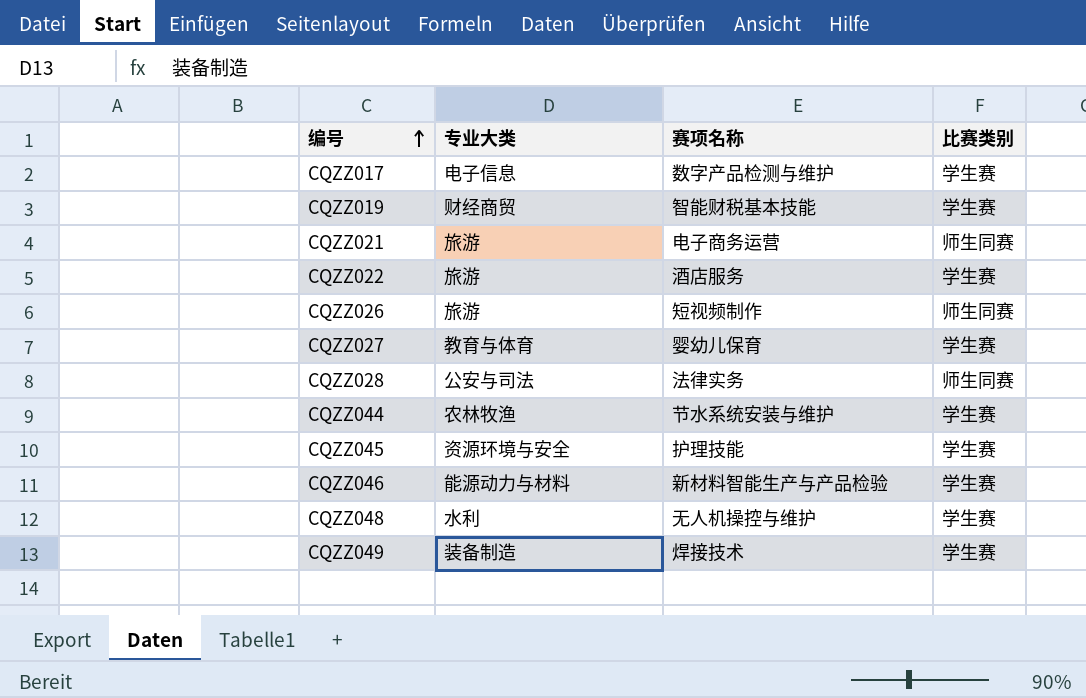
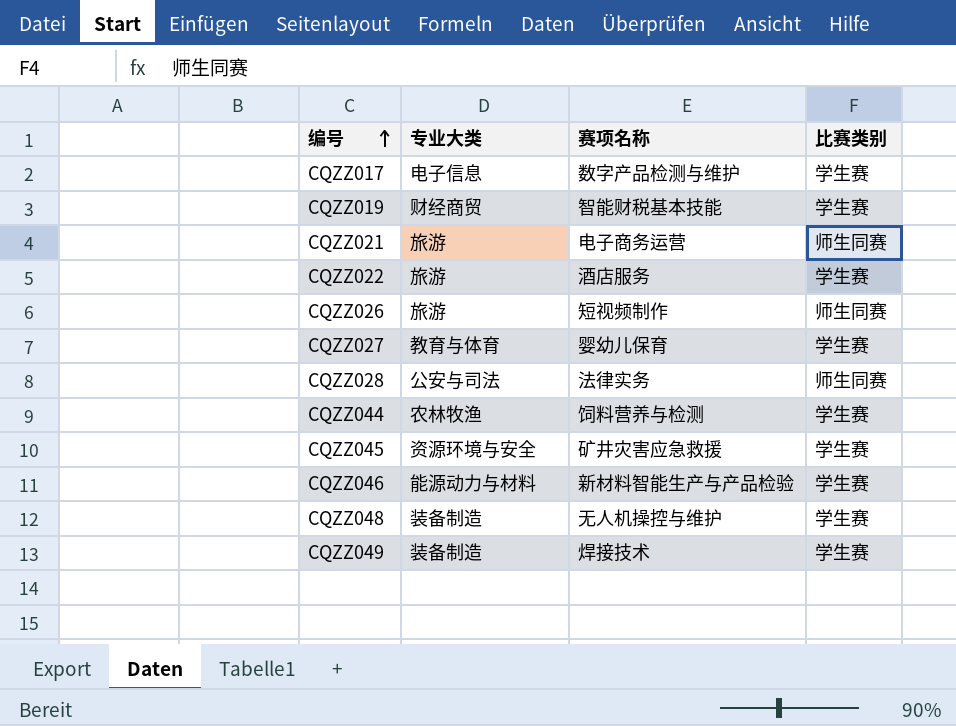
CQZZ044 | 赛项名称: 节水系统安装与维护 -> 饲料营养与检测
CQZZ045 | 赛项名称: 护理技能 -> 矿井灾害应急救援
CQZZ048 | 专业大类: 水利 -> 装备制造

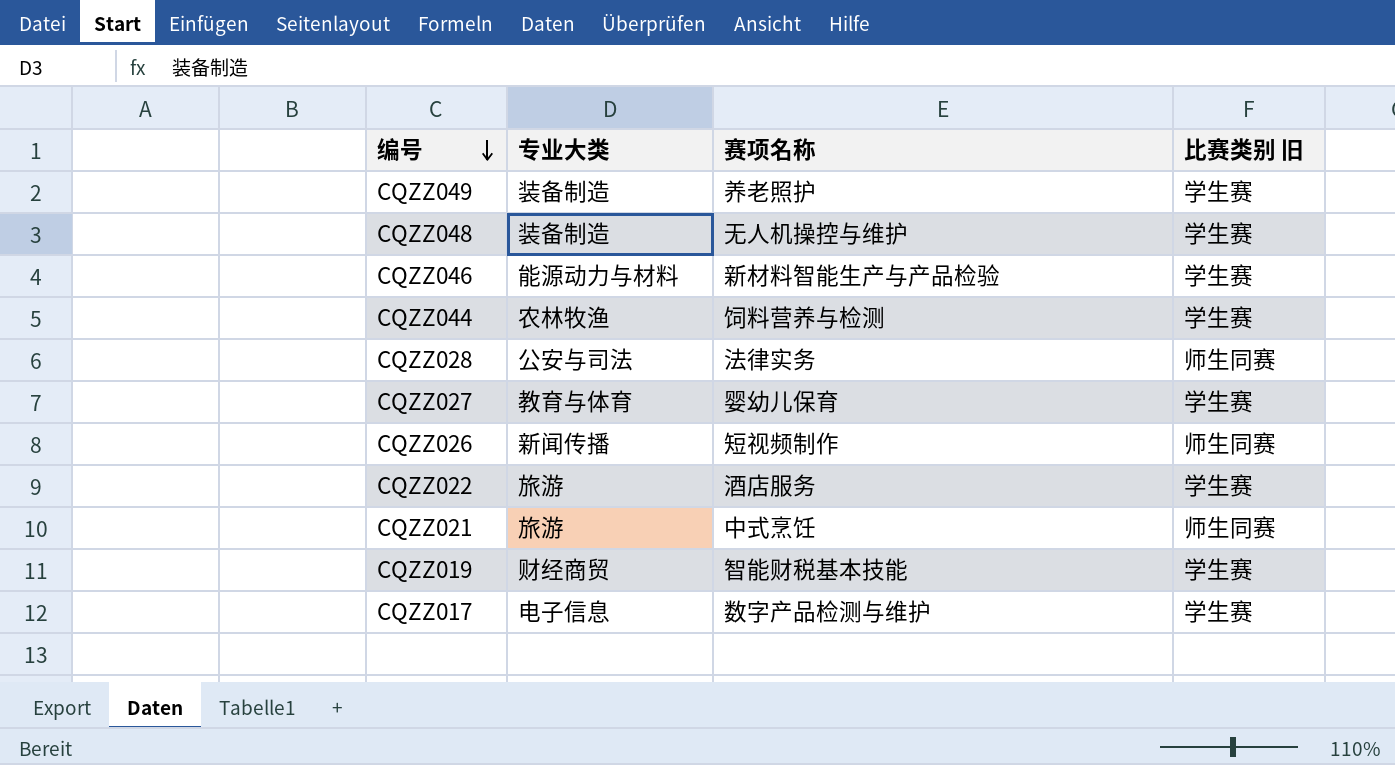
row order: 编号 ascending -> 编号 descending
column name: 比赛类别 -> 比赛类别 旧
row CQZZ045: 资源环境与安全 | 矿井灾害应急救援 | 学生赛 -> none
CQZZ049 | 赛项名称: 焊接技术 -> 养老照护
CQZZ026 | 专业大类: 旅游 -> 新闻传播
CQZZ021 | 赛项名称: 电子商务运营 -> 中式烹饪

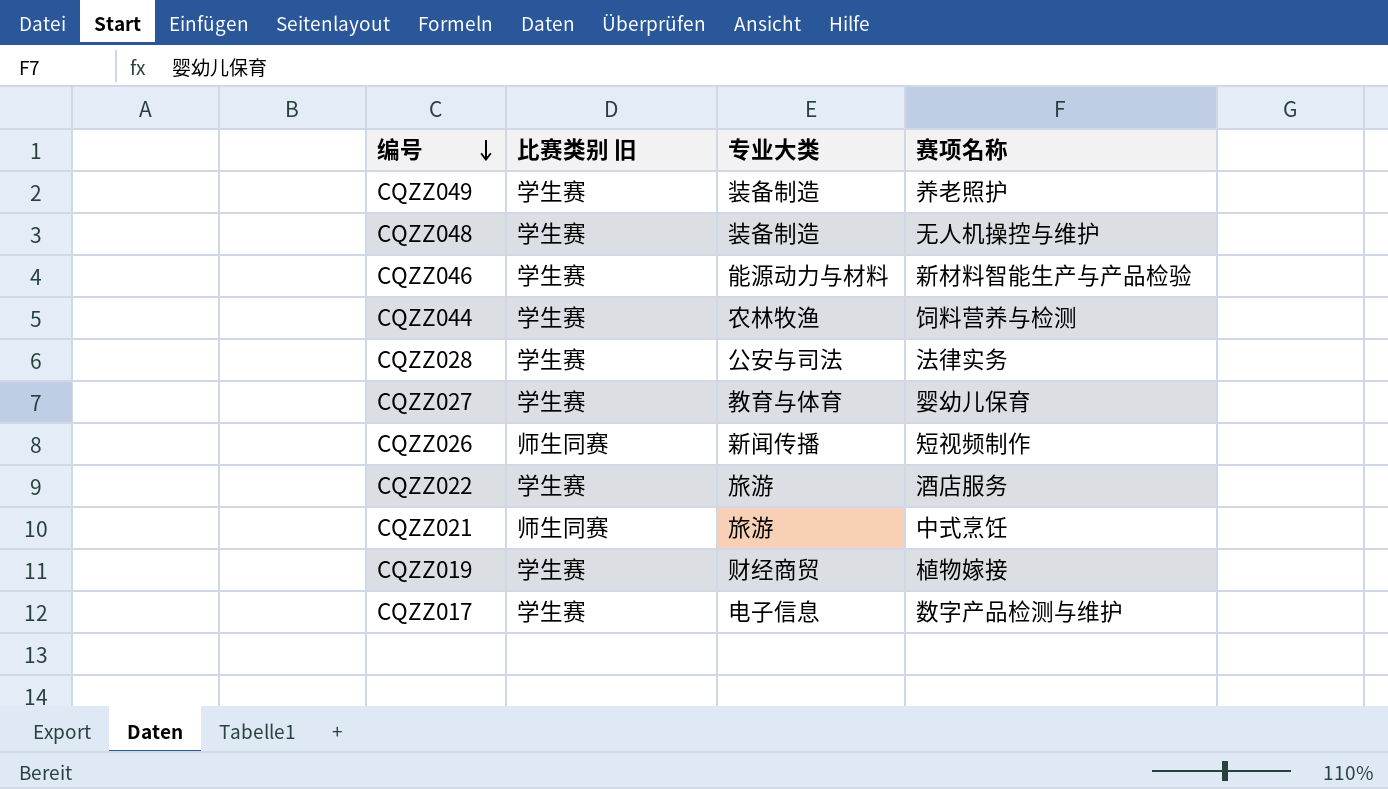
column 比赛类别 旧 | position: 4 -> 2
CQZZ028 | 比赛类别 旧: 师生同赛 -> 学生赛
CQZZ019 | 赛项名称: 智能财税基本技能 -> 植物嫁接

